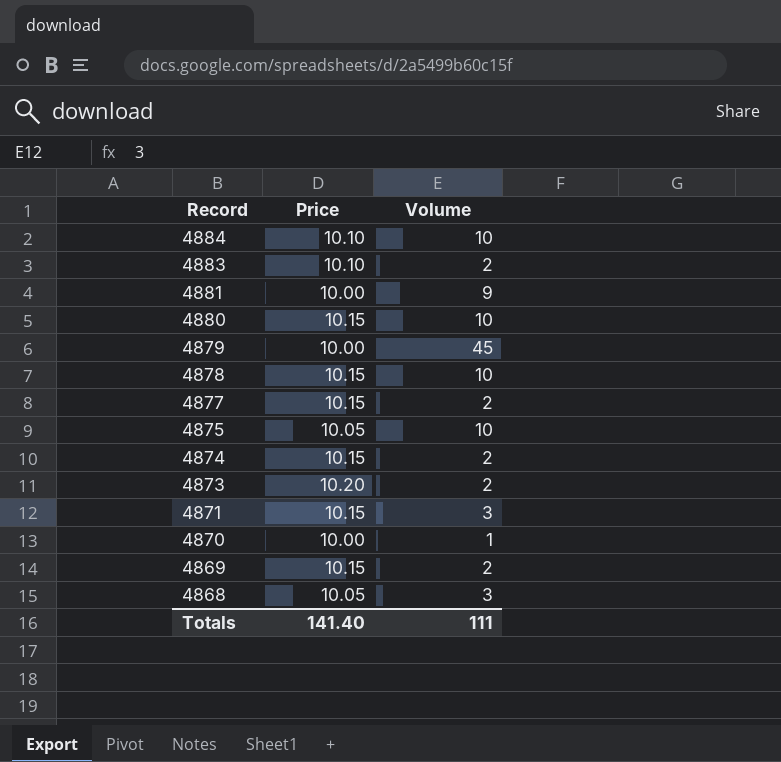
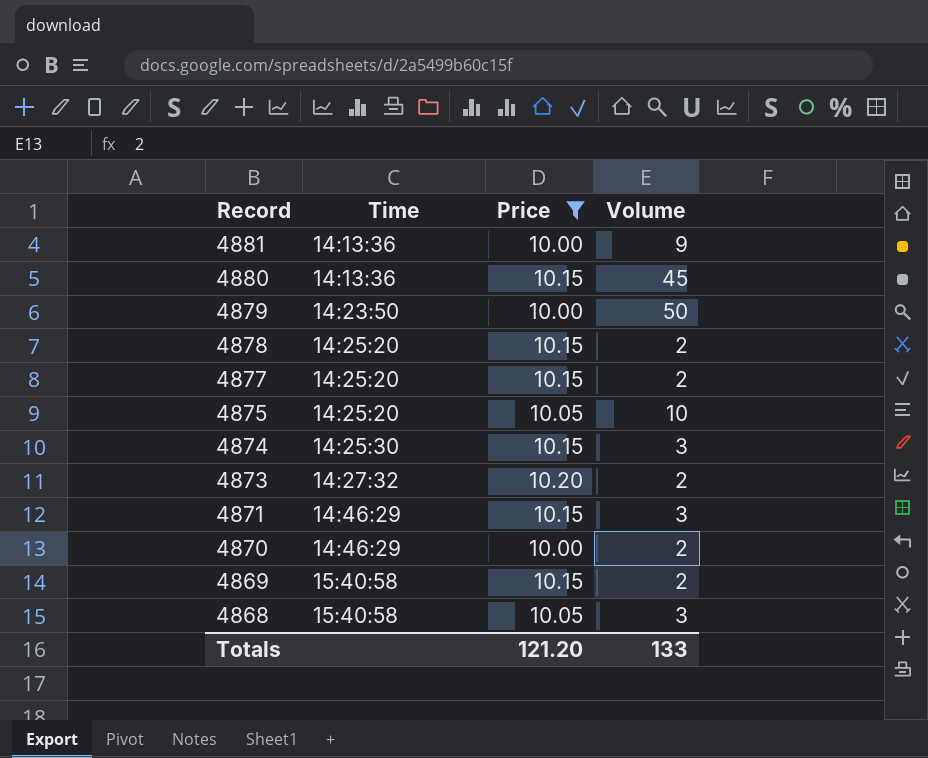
filter: none -> Price != 10.10
column Time | position: none -> 2
4880 | Volume: 10 -> 45
4879 | Volume: 45 -> 50
4878 | Volume: 10 -> 2
4874 | Volume: 2 -> 3
4870 | Volume: 1 -> 2
Totals | Price: 141.40 -> 121.20
Totals | Volume: 111 -> 133

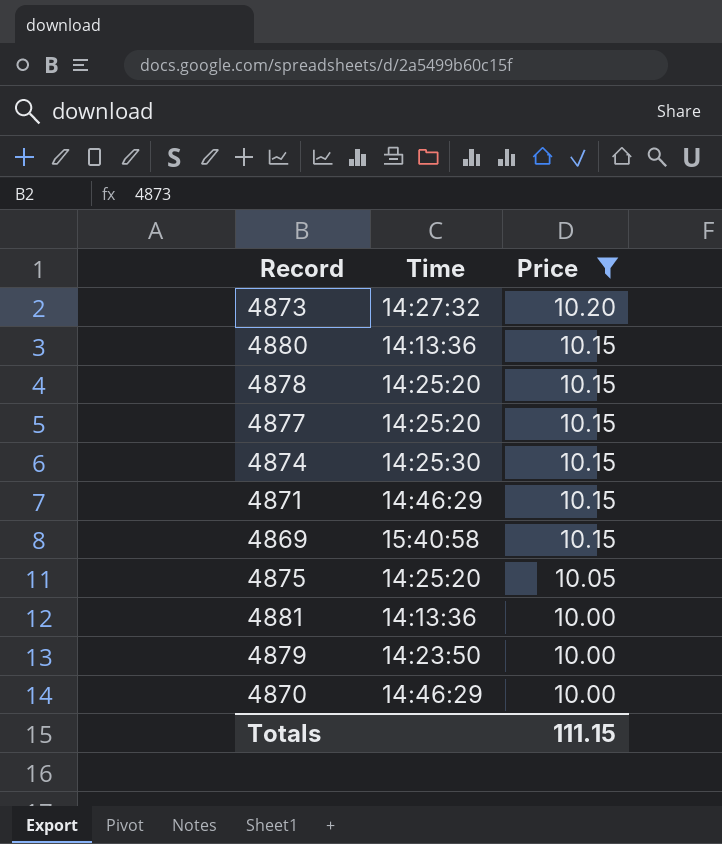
row order: Record descending -> Price descending
column Volume | position: 4 -> none
row 4868: 15:40:58 | 10.05 | 3 -> none
Totals | Price: 121.20 -> 111.15

